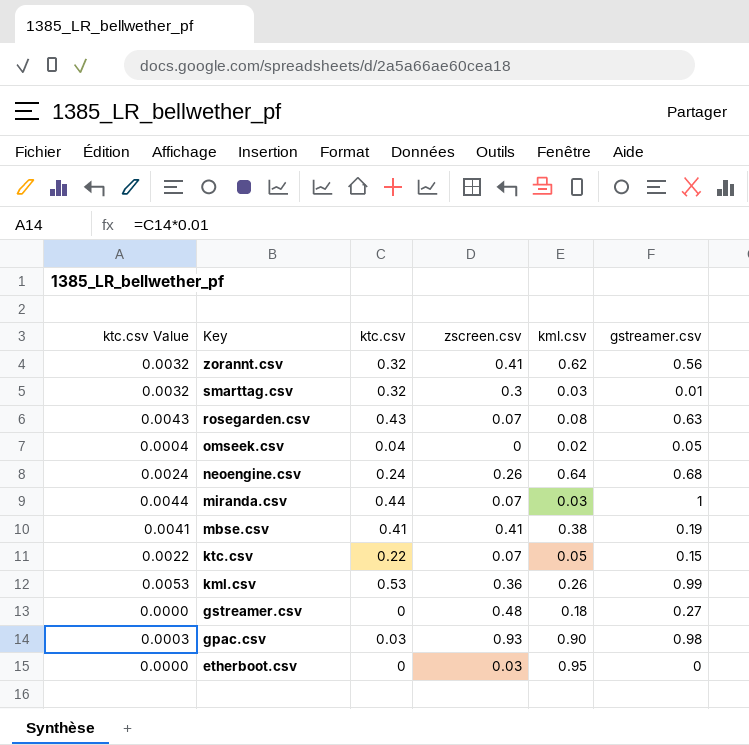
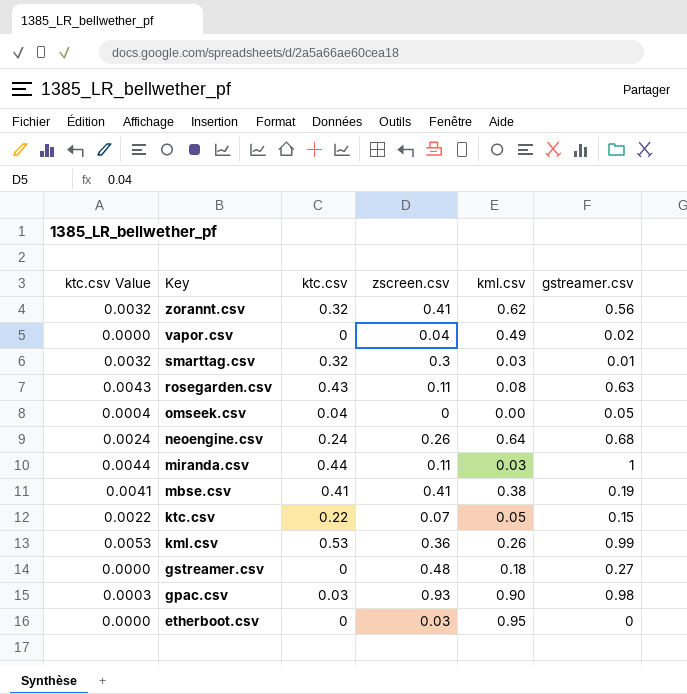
row vapor.csv: none -> 0.0000 | 0 | 0.04 | 0.49 | 0.02
rosegarden.csv | zscreen.csv: 0.07 -> 0.11
omseek.csv | kml.csv: 0.02 -> 0.00
miranda.csv | zscreen.csv: 0.07 -> 0.11

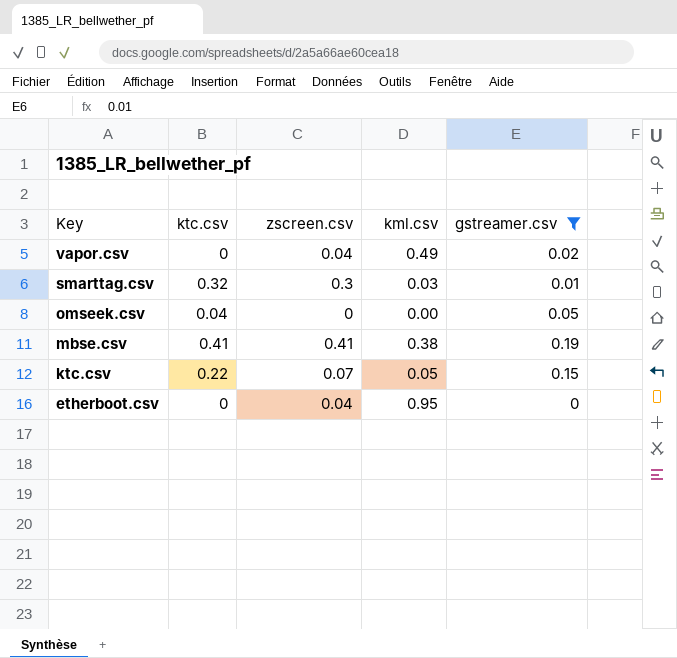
filter: none -> gstreamer.csv <= 0.19
column ktc.csv Value | formula: [ktc.csv] * 0.01 -> none
etherboot.csv | zscreen.csv: 0.03 -> 0.04

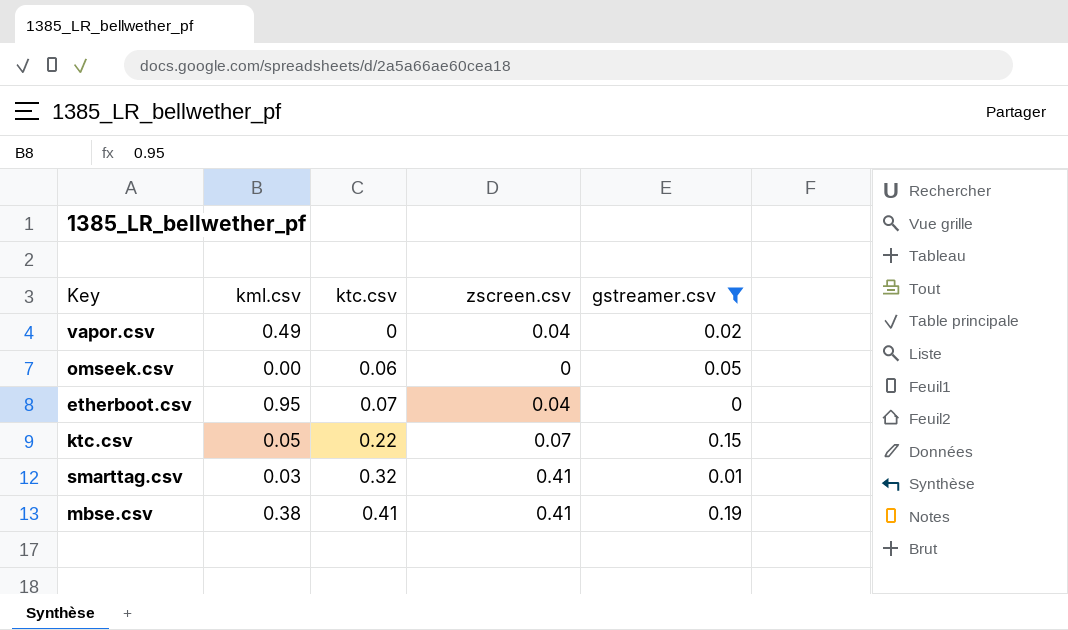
row order: Key descending -> ktc.csv ascending
column kml.csv | position: 4 -> 2
omseek.csv | ktc.csv: 0.04 -> 0.06
etherboot.csv | ktc.csv: 0 -> 0.07
smarttag.csv | zscreen.csv: 0.3 -> 0.41

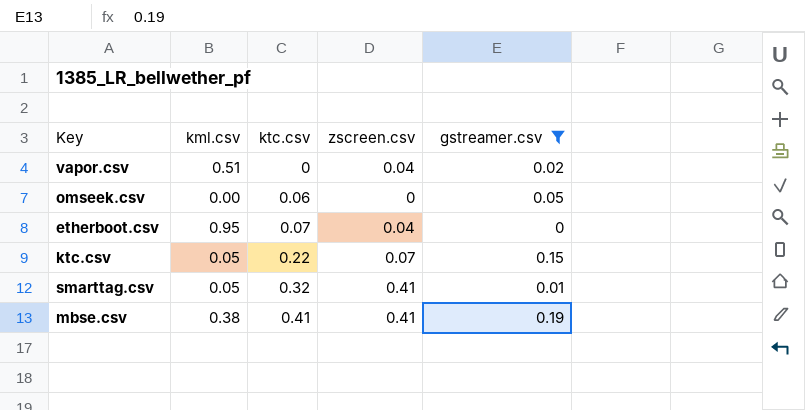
vapor.csv | kml.csv: 0.49 -> 0.51
smarttag.csv | kml.csv: 0.03 -> 0.05

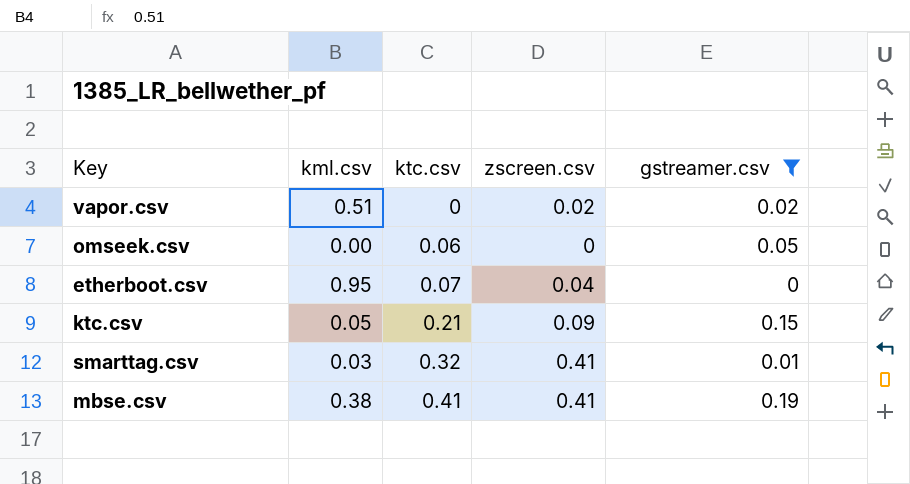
vapor.csv | zscreen.csv: 0.04 -> 0.02
ktc.csv | ktc.csv: 0.22 -> 0.21
ktc.csv | zscreen.csv: 0.07 -> 0.09
smarttag.csv | kml.csv: 0.05 -> 0.03

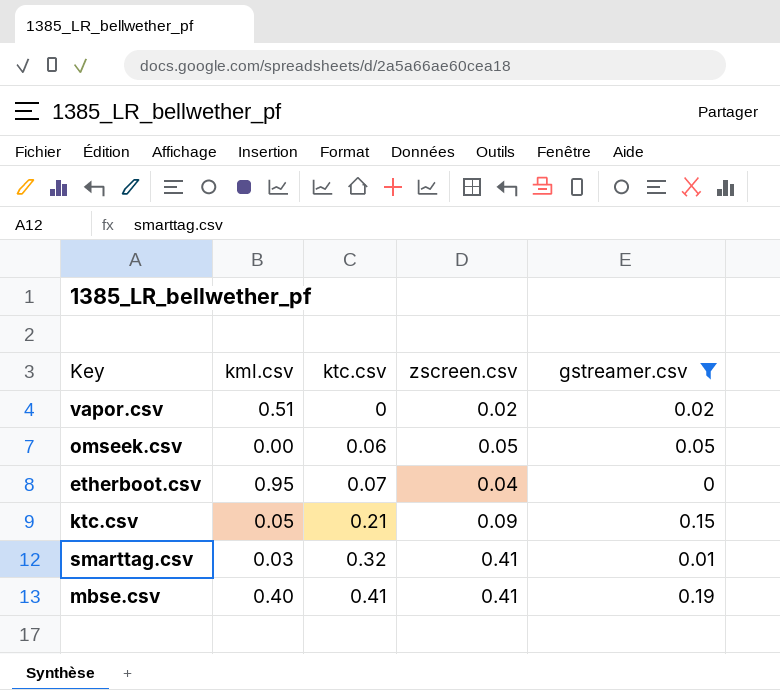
omseek.csv | zscreen.csv: 0 -> 0.05
mbse.csv | kml.csv: 0.38 -> 0.40

